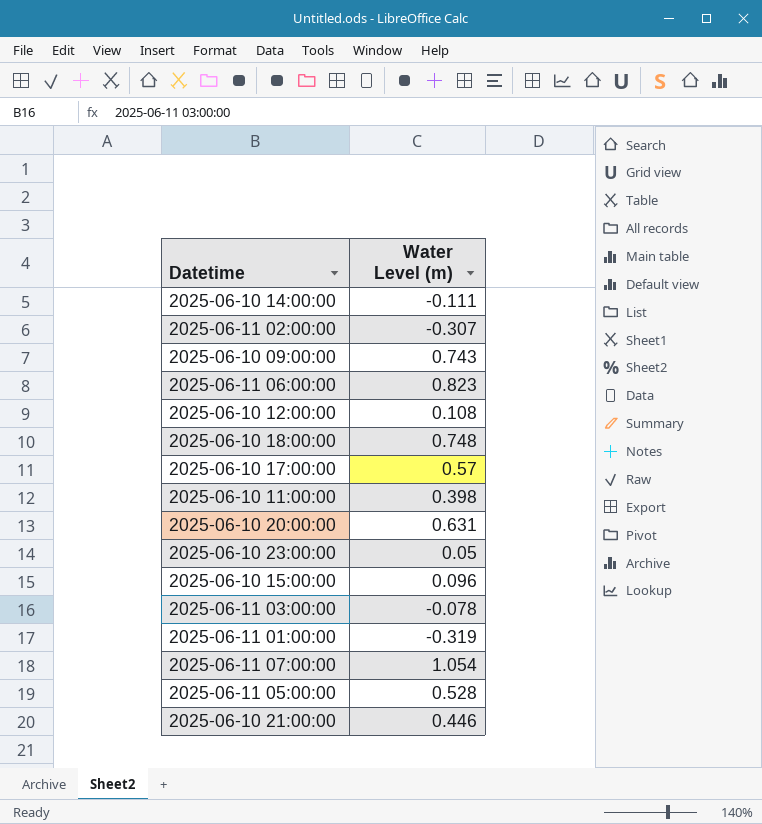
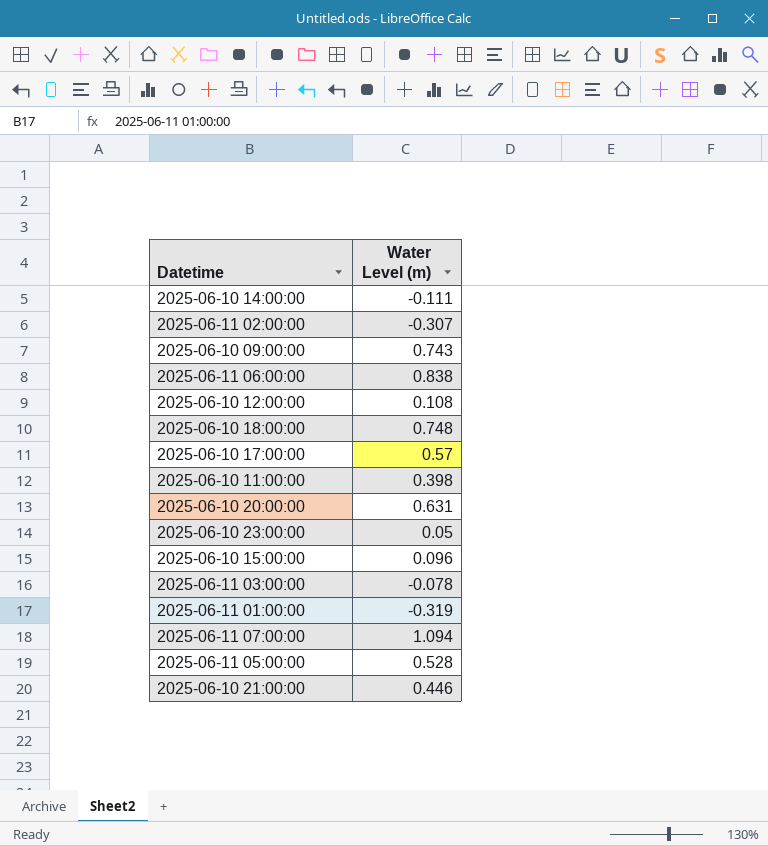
2025-06-11 06:00:00 | Water Level (m): 0.823 -> 0.838
2025-06-11 07:00:00 | Water Level (m): 1.054 -> 1.094

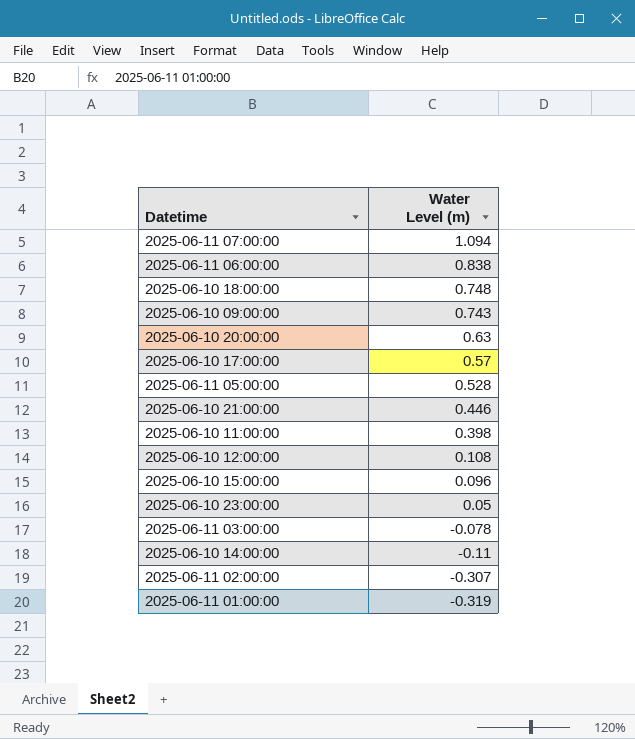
row order: none -> Water Level (m) descending
2025-06-10 20:00:00 | Water Level (m): 0.631 -> 0.63
2025-06-10 14:00:00 | Water Level (m): -0.111 -> -0.11

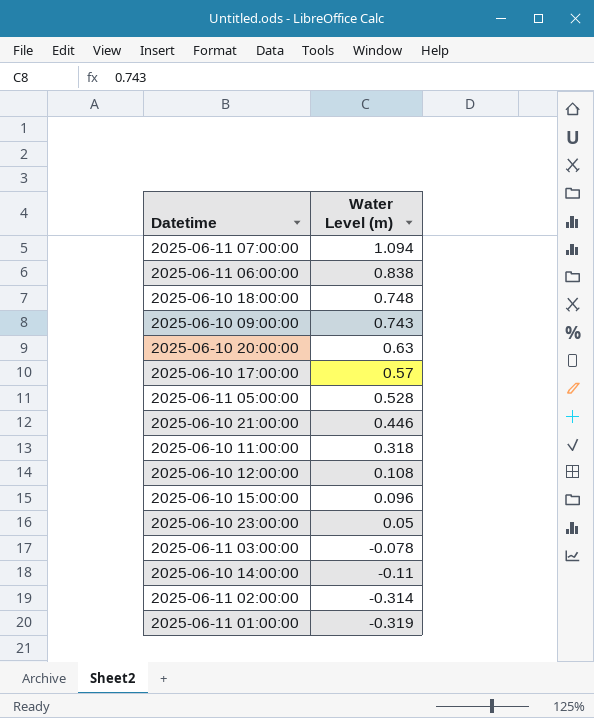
2025-06-10 11:00:00 | Water Level (m): 0.398 -> 0.318
2025-06-11 02:00:00 | Water Level (m): -0.307 -> -0.314

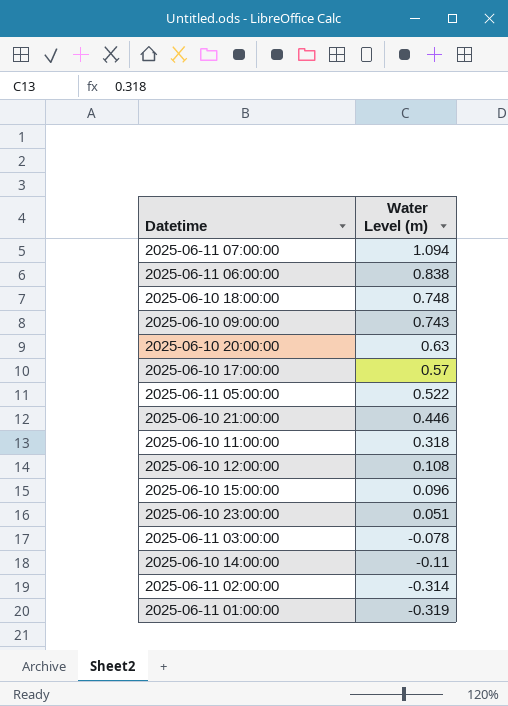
2025-06-11 05:00:00 | Water Level (m): 0.528 -> 0.522
2025-06-10 23:00:00 | Water Level (m): 0.05 -> 0.051

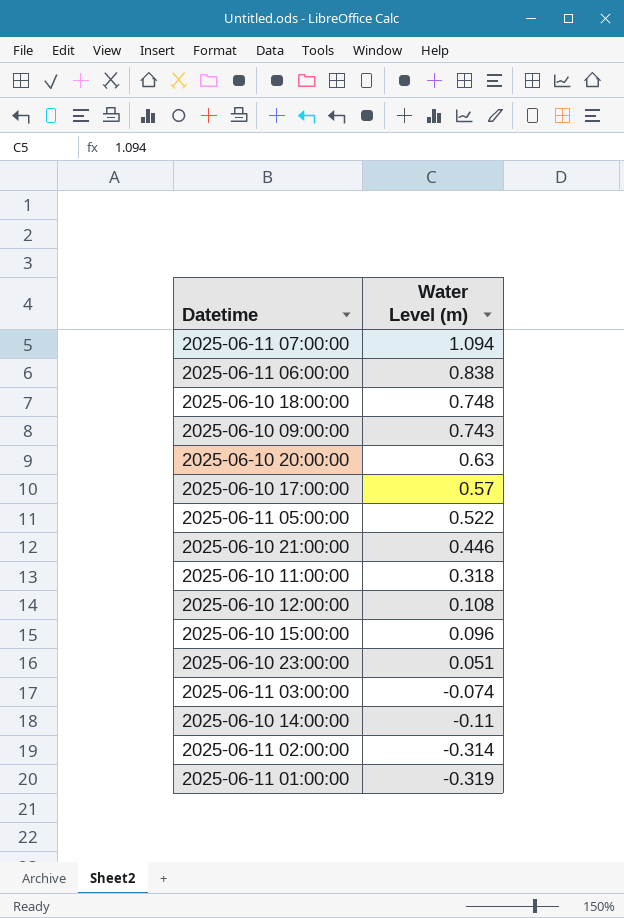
2025-06-11 03:00:00 | Water Level (m): -0.078 -> -0.074

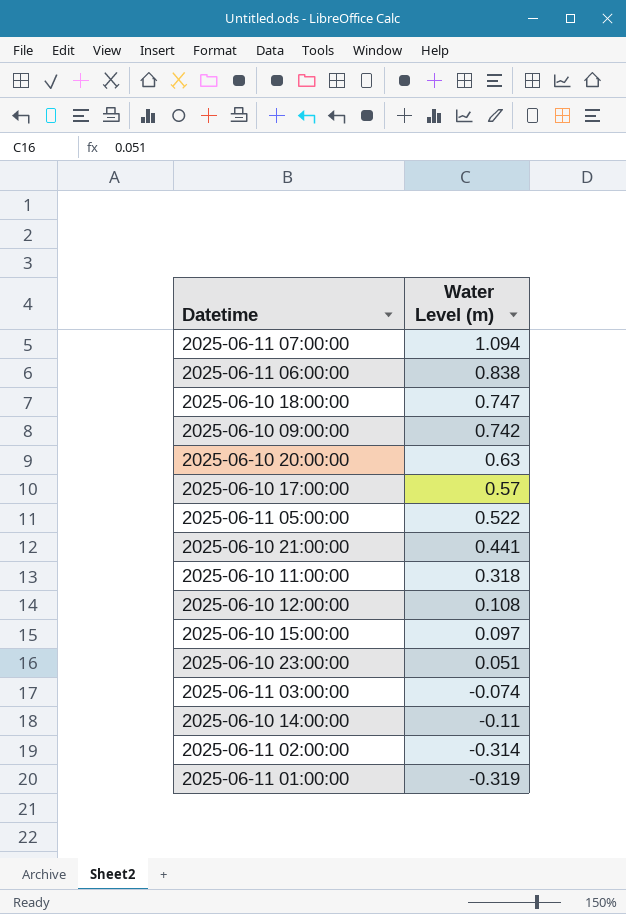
2025-06-10 18:00:00 | Water Level (m): 0.748 -> 0.747
2025-06-10 09:00:00 | Water Level (m): 0.743 -> 0.742
2025-06-10 21:00:00 | Water Level (m): 0.446 -> 0.441
2025-06-10 15:00:00 | Water Level (m): 0.096 -> 0.097

